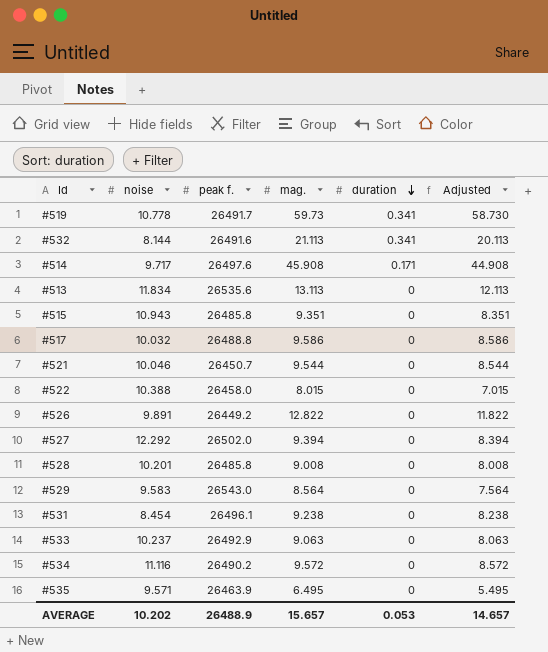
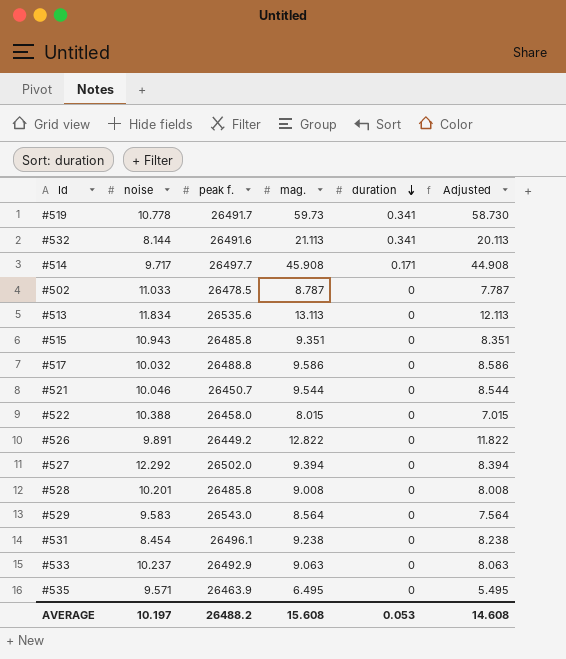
row #534: 11.116 | 26490.2 | 9.572 | 0 | 8.572 -> none
#514 | peak f.: 26497.6 -> 26497.7
row #502: none -> 11.033 | 26478.5 | 8.787 | 0 | 7.787
AVERAGE | noise: 10.202 -> 10.197
AVERAGE | peak f.: 26488.9 -> 26488.2
AVERAGE | mag.: 15.657 -> 15.608
AVERAGE | Adjusted: 14.657 -> 14.608

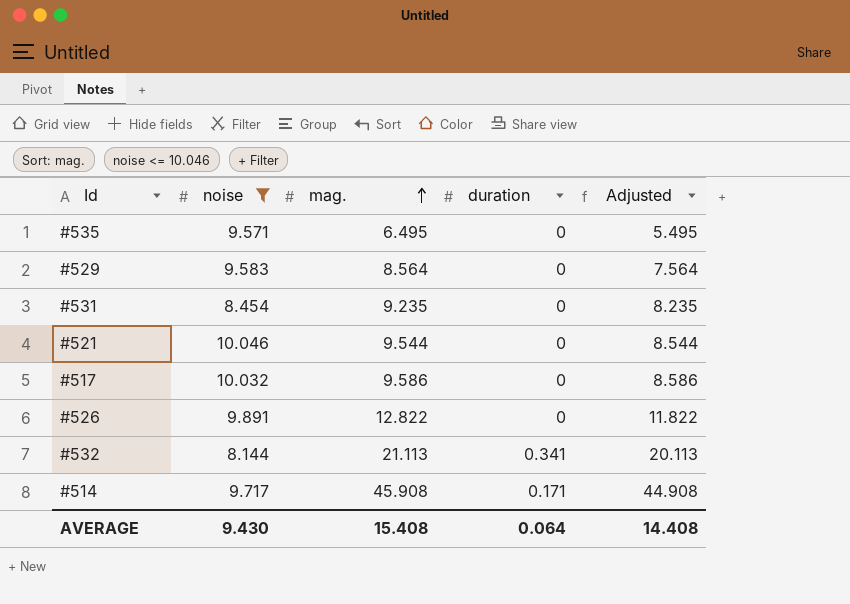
filter: none -> noise <= 10.046
row order: duration descending -> mag. ascending
column peak f. | position: 3 -> none
#531 | mag.: 9.238 -> 9.235
#531 | Adjusted: 8.238 -> 8.235
AVERAGE | noise: 10.197 -> 9.430
AVERAGE | mag.: 15.608 -> 15.408
AVERAGE | duration: 0.053 -> 0.064
AVERAGE | Adjusted: 14.608 -> 14.408

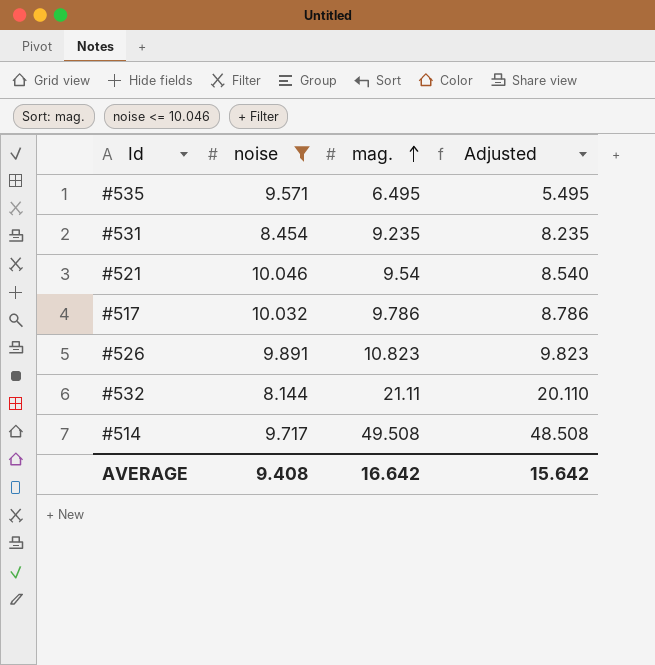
column duration | position: 4 -> none
row #529: 9.583 | 8.564 | 0 | 7.564 -> none
#521 | mag.: 9.544 -> 9.54
#521 | Adjusted: 8.544 -> 8.540
#517 | mag.: 9.586 -> 9.786
#517 | Adjusted: 8.586 -> 8.786
#526 | mag.: 12.822 -> 10.823
#526 | Adjusted: 11.822 -> 9.823
#532 | mag.: 21.113 -> 21.11
#532 | Adjusted: 20.113 -> 20.110
#514 | mag.: 45.908 -> 49.508
#514 | Adjusted: 44.908 -> 48.508
AVERAGE | noise: 9.430 -> 9.408
AVERAGE | mag.: 15.408 -> 16.642
AVERAGE | Adjusted: 14.408 -> 15.642

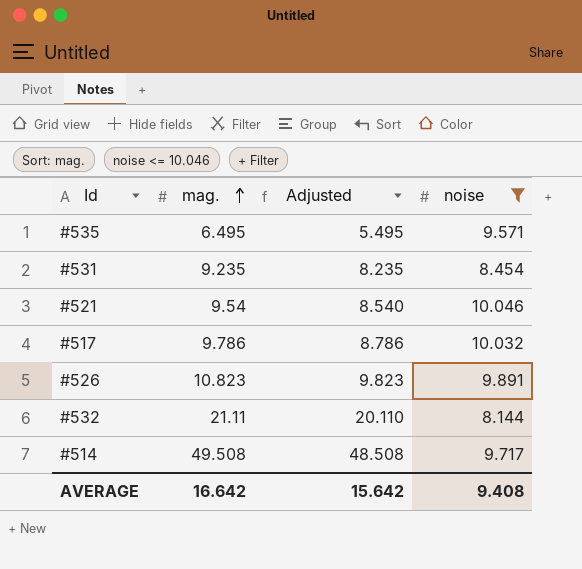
column noise | position: 2 -> 4

